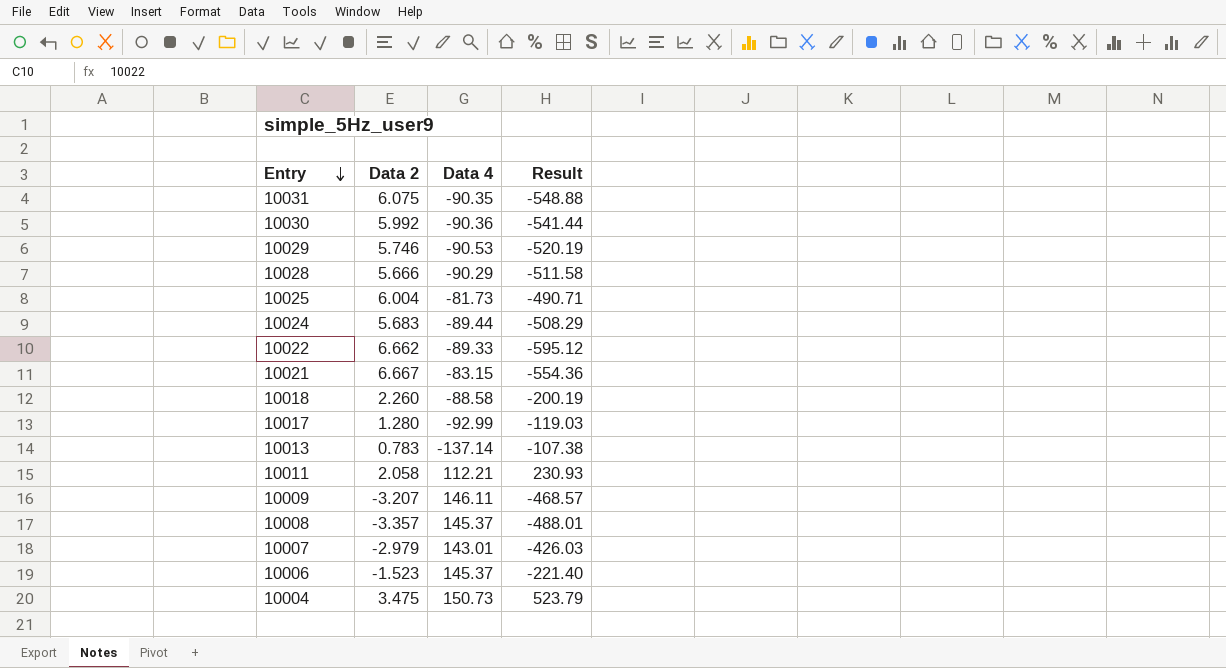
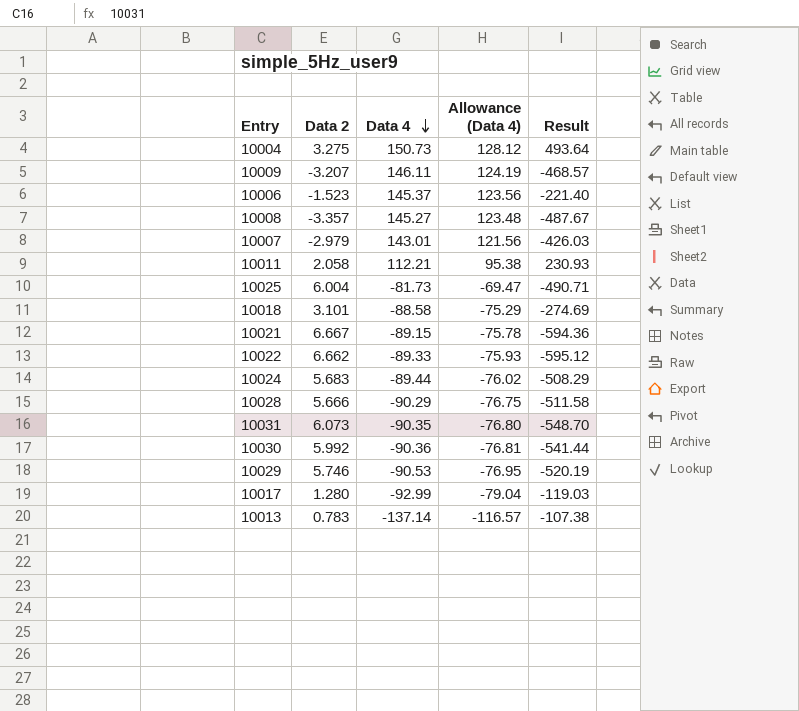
row order: Entry descending -> Data 4 descending
column Allowance (Data 4) | formula: none -> [Data 4] * 0.85
10004 | Data 2: 3.475 -> 3.275
10004 | Result: 523.79 -> 493.64
10008 | Data 4: 145.37 -> 145.27
10008 | Result: -488.01 -> -487.67
10018 | Data 2: 2.260 -> 3.101
10018 | Result: -200.19 -> -274.69
10021 | Data 4: -83.15 -> -89.15
10021 | Result: -554.36 -> -594.36
10031 | Data 2: 6.075 -> 6.073
10031 | Result: -548.88 -> -548.70

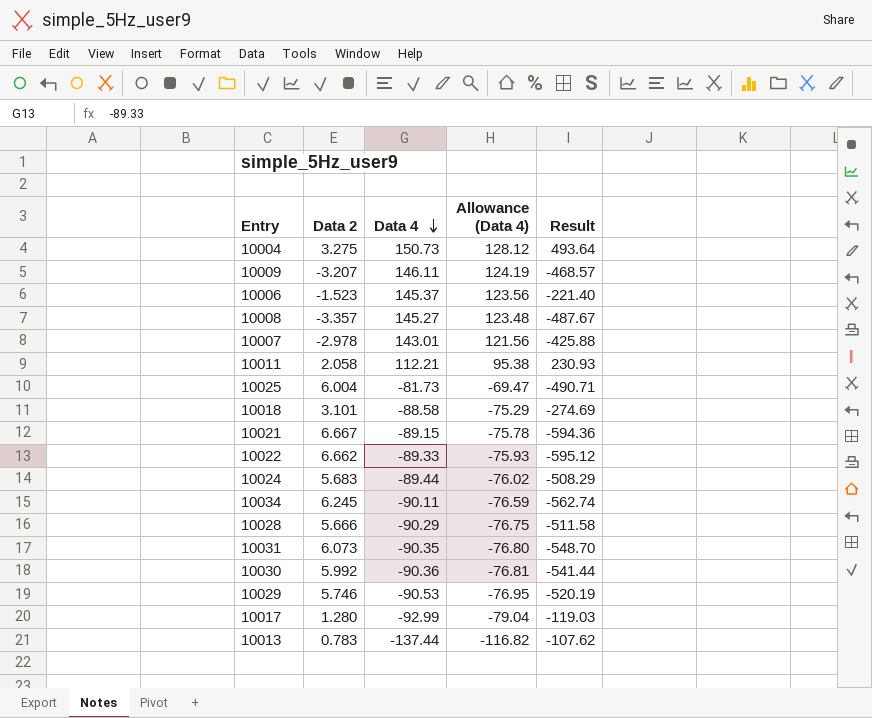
10007 | Data 2: -2.979 -> -2.978
10007 | Result: -426.03 -> -425.88
row 10034: none -> 6.245 | -90.11 | -76.59 | -562.74
10013 | Data 4: -137.14 -> -137.44
10013 | Allowance (Data 4): -116.57 -> -116.82
10013 | Result: -107.38 -> -107.62

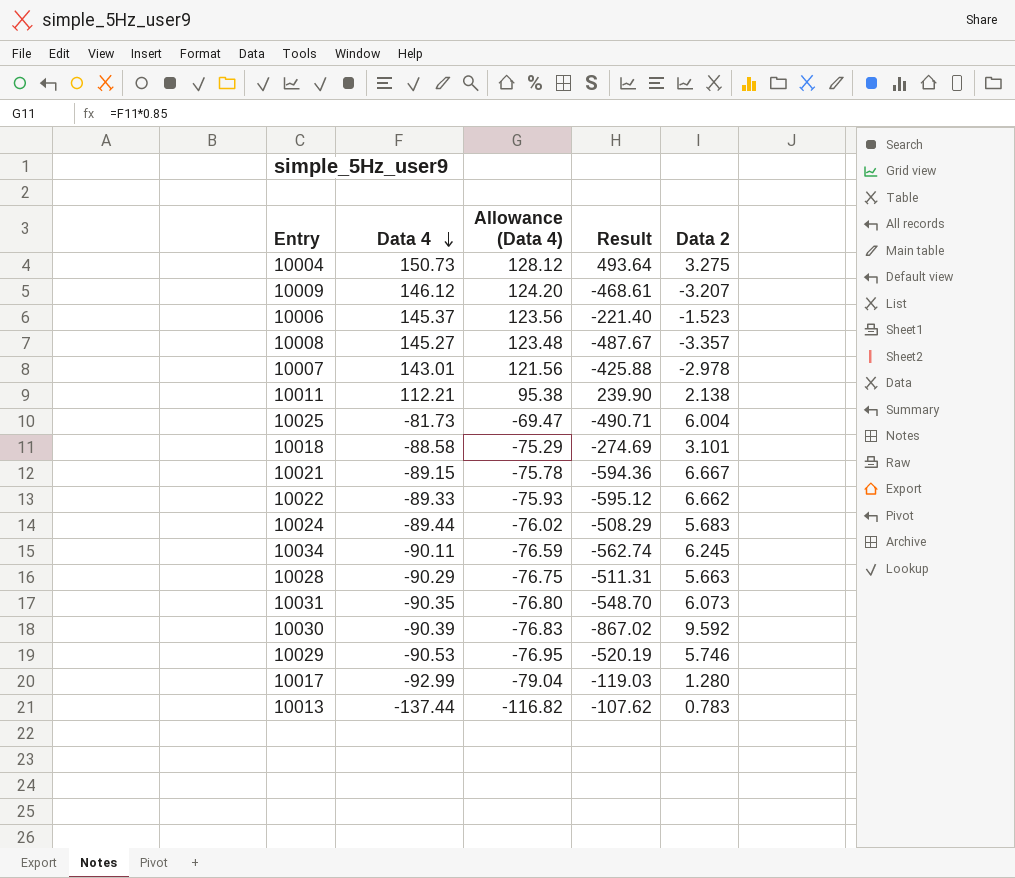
column Data 2 | position: 2 -> 5
10009 | Data 4: 146.11 -> 146.12
10009 | Allowance (Data 4): 124.19 -> 124.20
10009 | Result: -468.57 -> -468.61
10011 | Result: 230.93 -> 239.90
10011 | Data 2: 2.058 -> 2.138
10028 | Result: -511.58 -> -511.31
10028 | Data 2: 5.666 -> 5.663
10030 | Data 4: -90.36 -> -90.39
10030 | Allowance (Data 4): -76.81 -> -76.83
10030 | Result: -541.44 -> -867.02
10030 | Data 2: 5.992 -> 9.592

